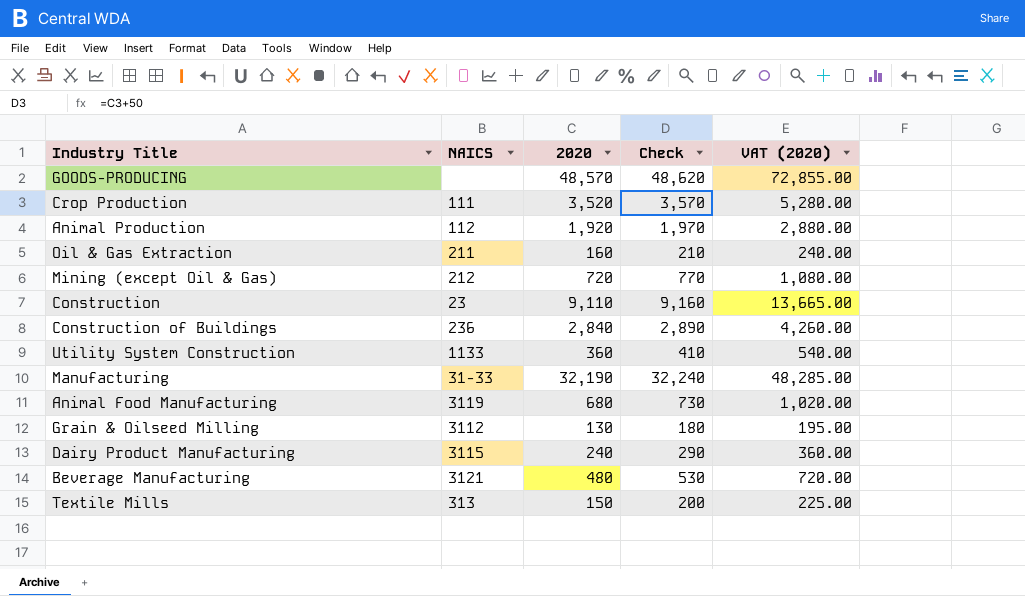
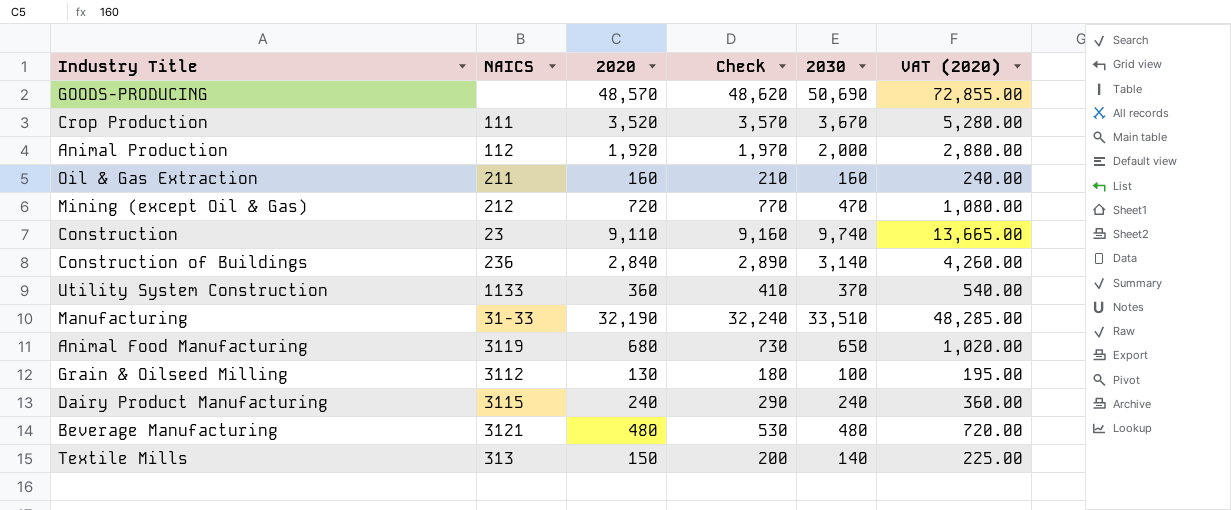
column 2030 | position: none -> 5

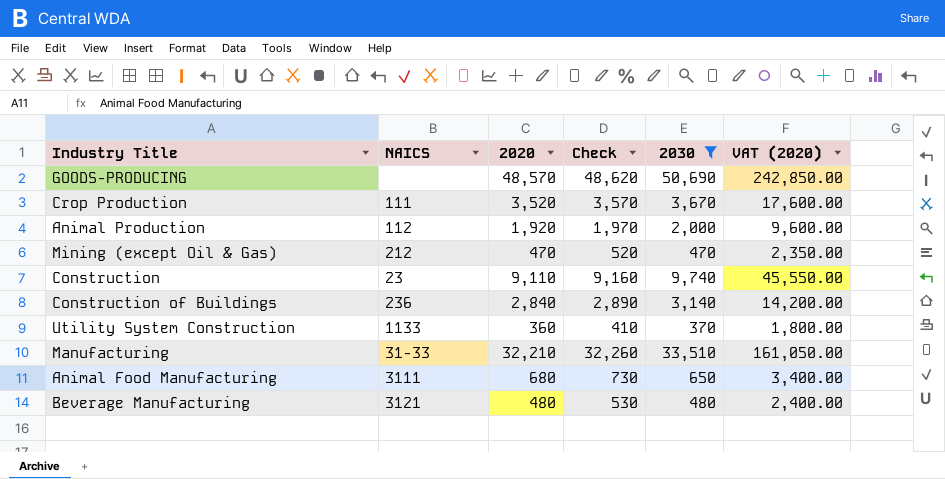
filter: none -> 2030 >= 370
column VAT (2020) | formula: [2020] * 1.5 -> [2020] * 5
Mining (except Oil & Gas) | 2020: 720 -> 470
Mining (except Oil & Gas) | Check: 770 -> 520
Manufacturing | 2020: 32,190 -> 32,210
Manufacturing | Check: 32,240 -> 32,260
Animal Food Manufacturing | NAICS: 3119 -> 3111

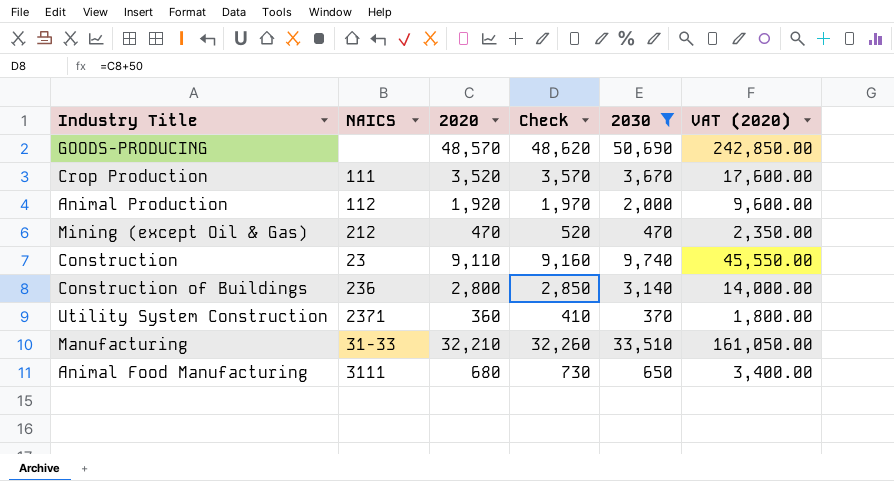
row Beverage Manufacturing: 3121 | 480 | 530 | 480 | 2,400.00 -> none
Construction of Buildings | 2020: 2,840 -> 2,800
Construction of Buildings | Check: 2,890 -> 2,850
Construction of Buildings | VAT (2020): 14,200.00 -> 14,000.00
Utility System Construction | NAICS: 1133 -> 2371

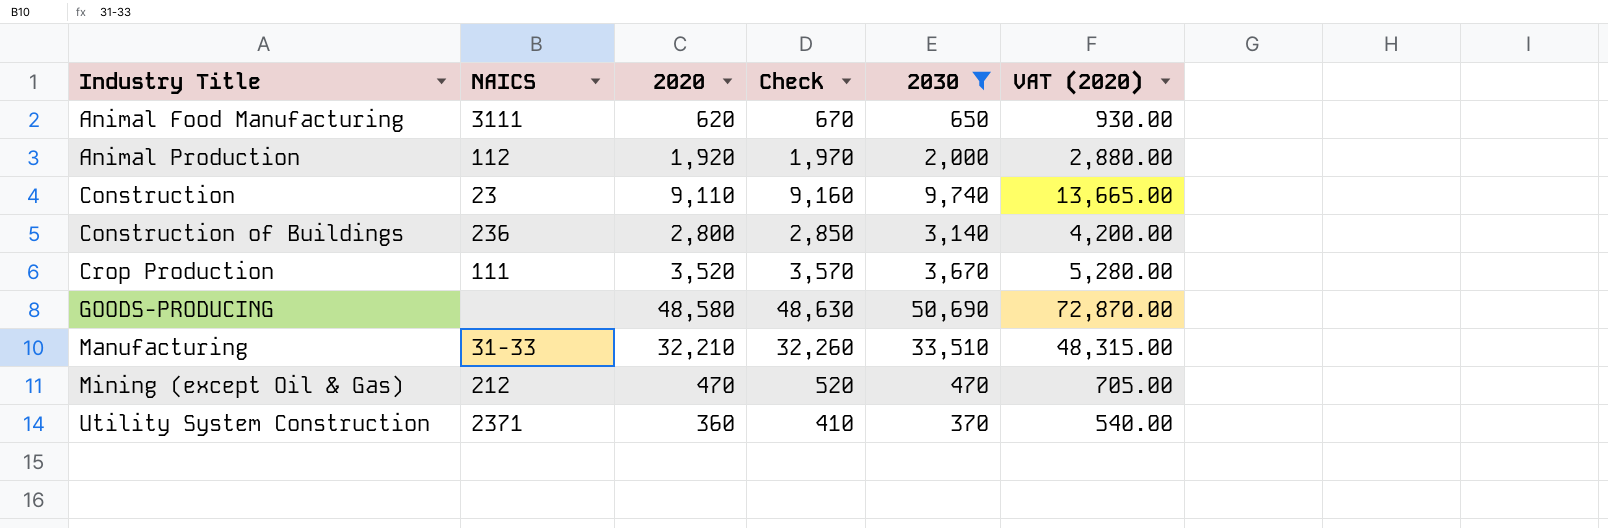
row order: none -> Industry Title ascending
column VAT (2020) | formula: [2020] * 5 -> [2020] * 1.5
Animal Food Manufacturing | 2020: 680 -> 620
Animal Food Manufacturing | Check: 730 -> 670
GOODS-PRODUCING | 2020: 48,570 -> 48,580
GOODS-PRODUCING | Check: 48,620 -> 48,630

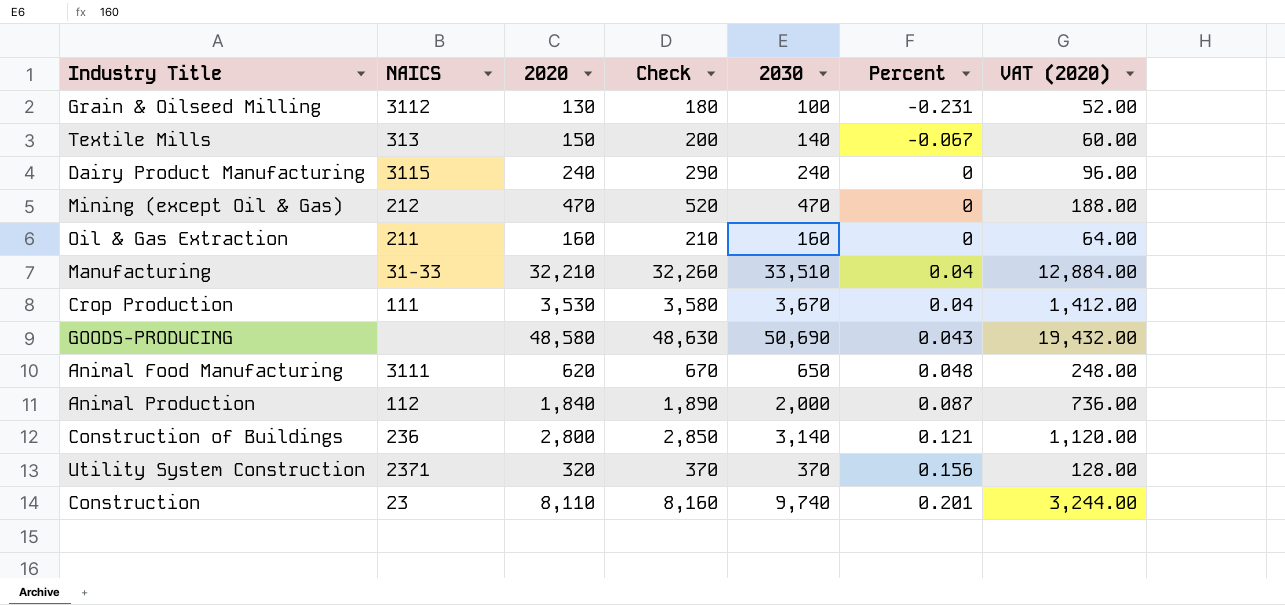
filter: 2030 >= 370 -> none
row order: Industry Title ascending -> Percent ascending
column Percent | formula: none -> ([2030] - [2020]) / [2020]
column VAT (2020) | formula: [2020] * 1.5 -> [2020] * 0.4
Crop Production | 2020: 3,520 -> 3,530
Crop Production | Check: 3,570 -> 3,580
Animal Production | 2020: 1,920 -> 1,840
Animal Production | Check: 1,970 -> 1,890
Utility System Construction | 2020: 360 -> 320
Utility System Construction | Check: 410 -> 370
Construction | 2020: 9,110 -> 8,110
Construction | Check: 9,160 -> 8,160

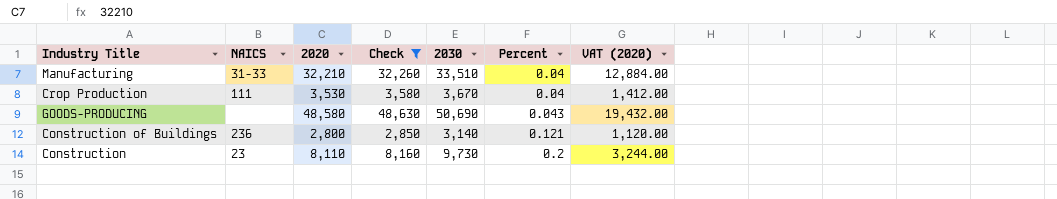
filter: none -> Check >= 2,850
Construction | 2030: 9,740 -> 9,730
Construction | Percent: 0.201 -> 0.2

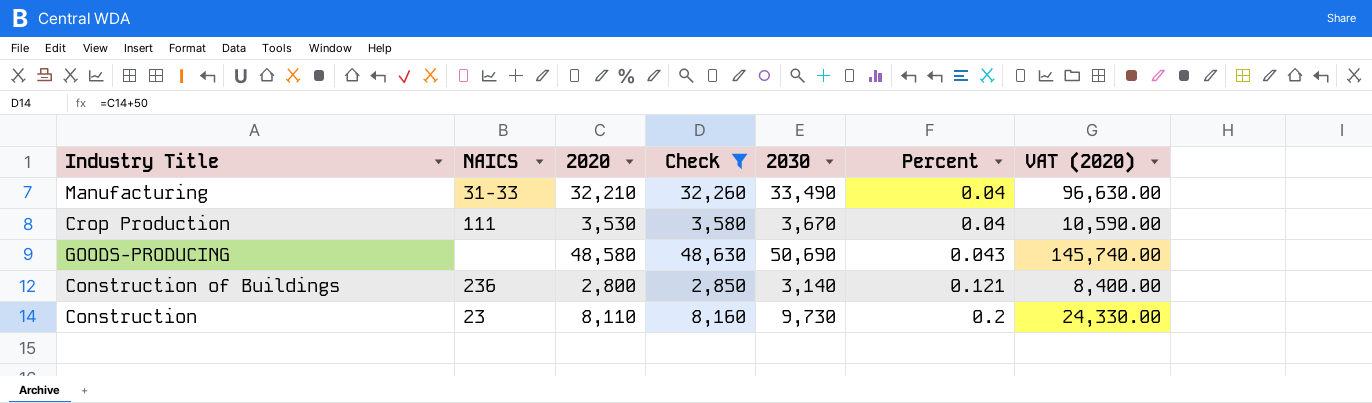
column VAT (2020) | formula: [2020] * 0.4 -> [2020] * 3
Manufacturing | 2030: 33,510 -> 33,490

